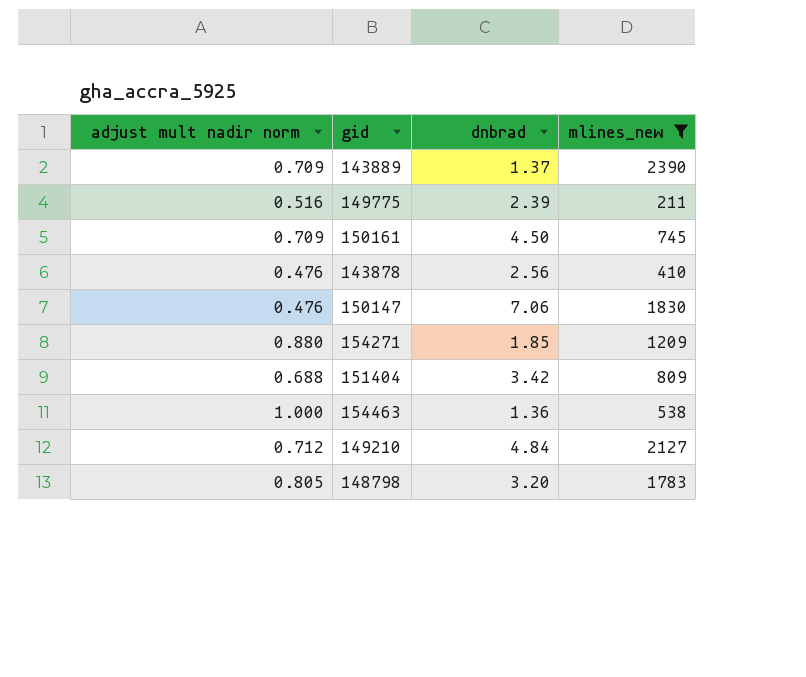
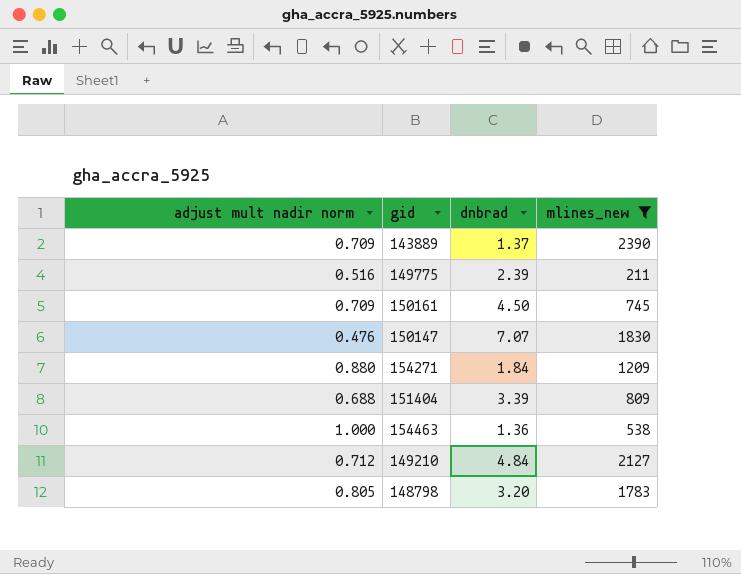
row 143878: 0.476 | 2.56 | 410 -> none
150147 | dnbrad: 7.06 -> 7.07
154271 | dnbrad: 1.85 -> 1.84
151404 | dnbrad: 3.42 -> 3.39

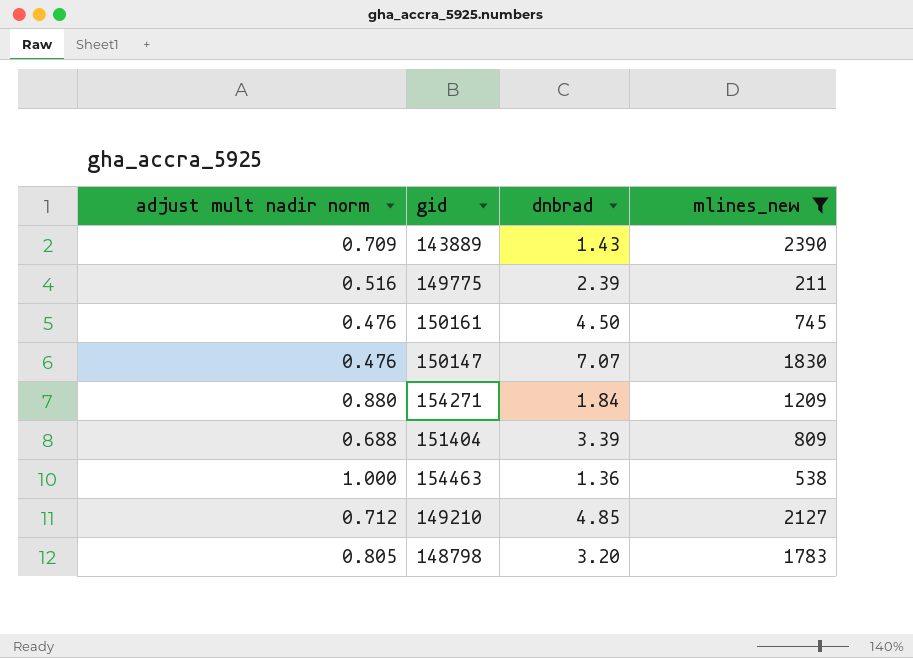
143889 | dnbrad: 1.37 -> 1.43
150161 | adjust mult nadir norm: 0.709 -> 0.476
149210 | dnbrad: 4.84 -> 4.85

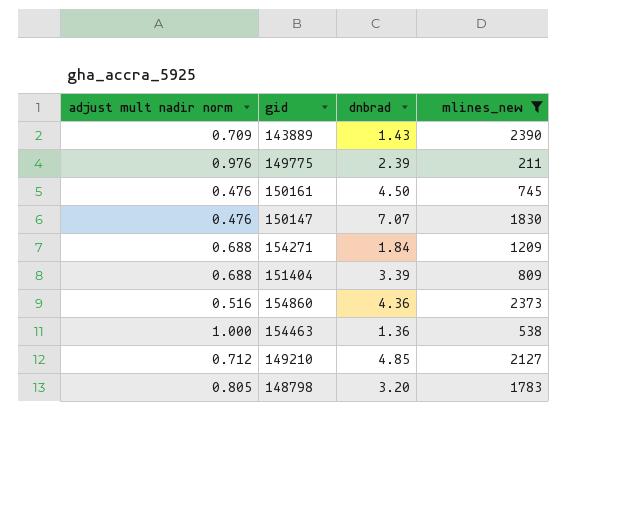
149775 | adjust mult nadir norm: 0.516 -> 0.976
154271 | adjust mult nadir norm: 0.880 -> 0.688
row 154860: none -> 0.516 | 4.36 | 2373

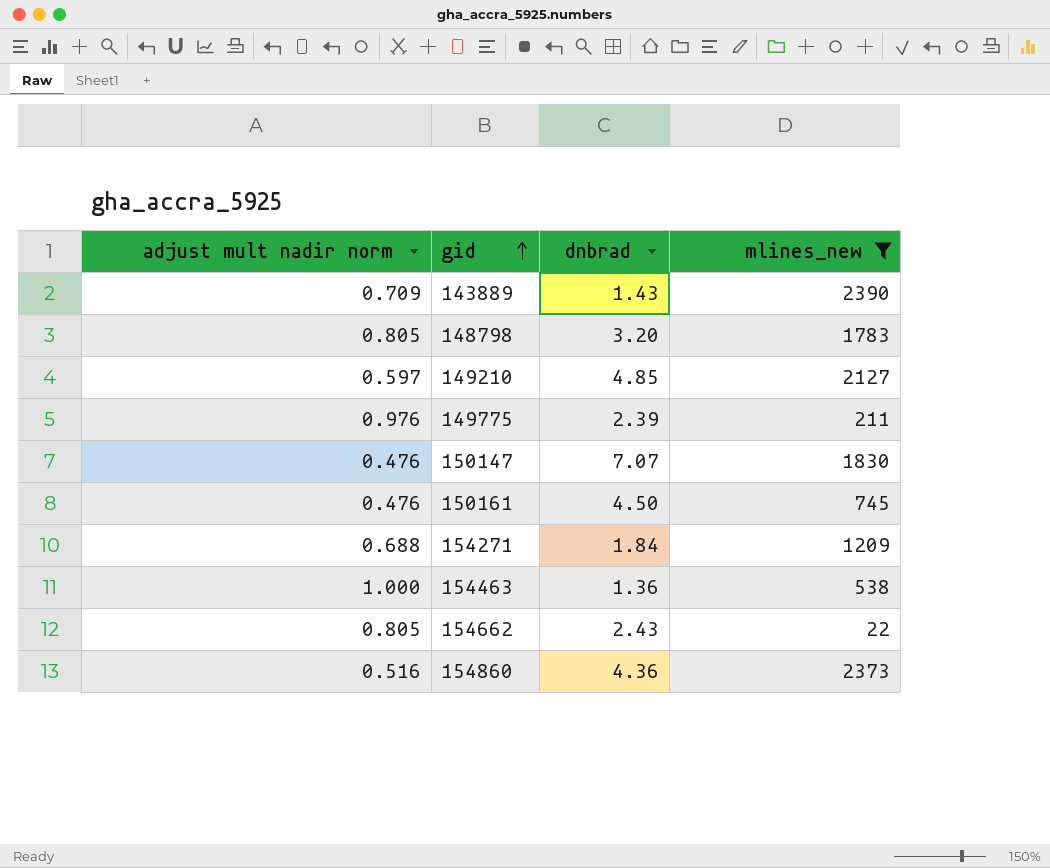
row order: none -> gid ascending
row 151404: 0.688 | 3.39 | 809 -> none
149210 | adjust mult nadir norm: 0.712 -> 0.597
row 154662: none -> 0.805 | 2.43 | 22

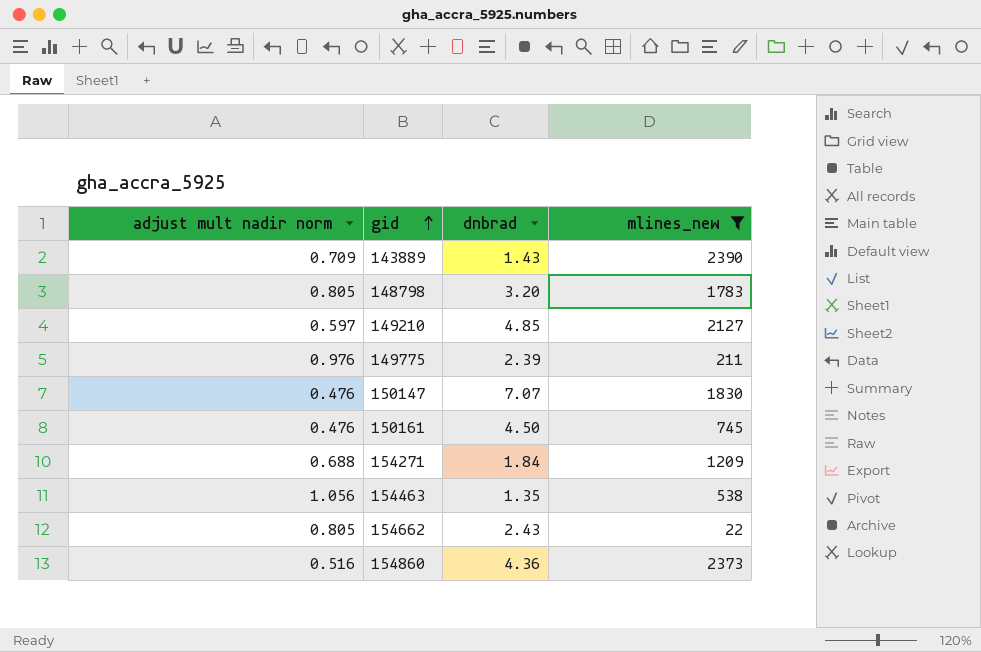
154463 | adjust mult nadir norm: 1.000 -> 1.056
154463 | dnbrad: 1.36 -> 1.35

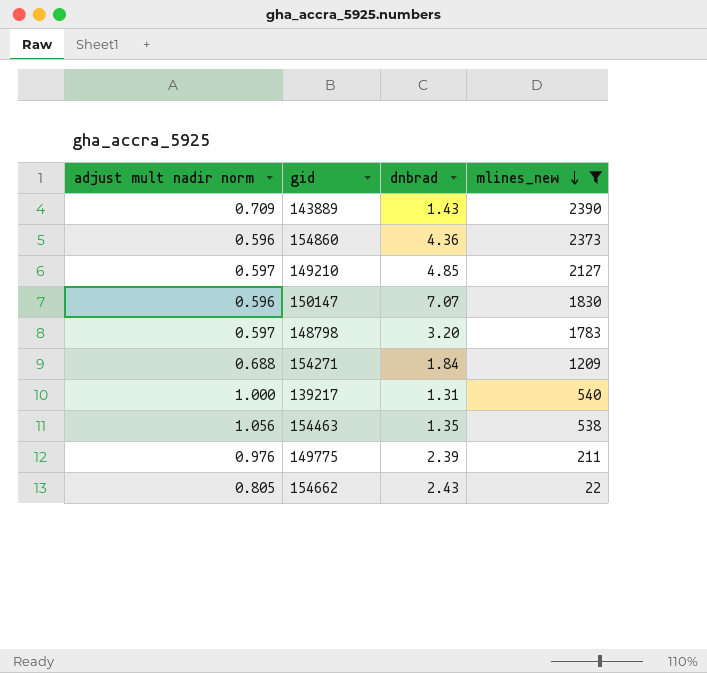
row order: gid ascending -> mlines_new descending
row 150161: 0.476 | 4.50 | 745 -> none
154860 | adjust mult nadir norm: 0.516 -> 0.596
150147 | adjust mult nadir norm: 0.476 -> 0.596
148798 | adjust mult nadir norm: 0.805 -> 0.597
row 139217: none -> 1.000 | 1.31 | 540

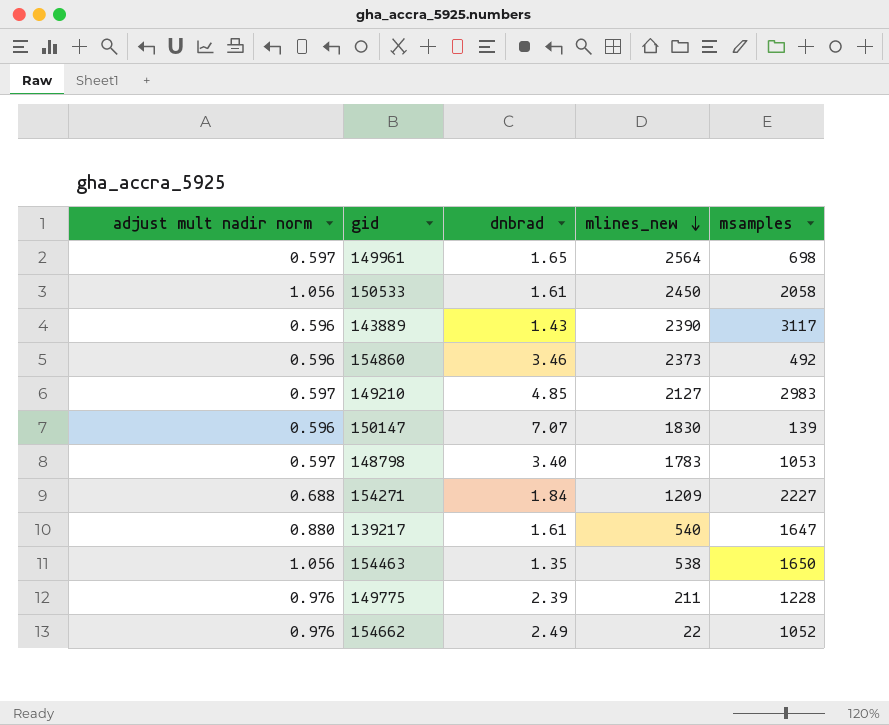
filter: mlines_new <= 2390 -> none
column msamples | position: none -> 5
143889 | adjust mult nadir norm: 0.709 -> 0.596
154860 | dnbrad: 4.36 -> 3.46
148798 | dnbrad: 3.20 -> 3.40
139217 | adjust mult nadir norm: 1.000 -> 0.880
139217 | dnbrad: 1.31 -> 1.61
154662 | adjust mult nadir norm: 0.805 -> 0.976
154662 | dnbrad: 2.43 -> 2.49

